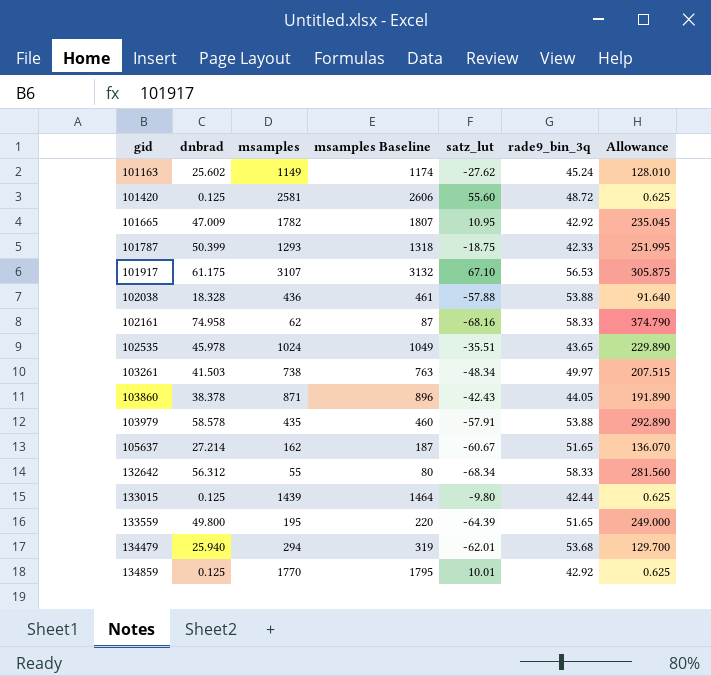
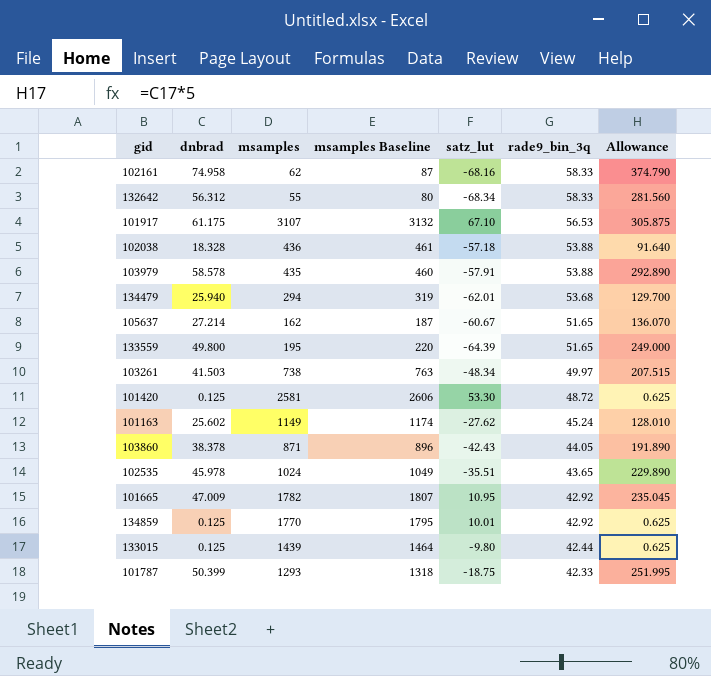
row order: gid ascending -> rade9_bin_3q descending
102038 | satz_lut: -57.88 -> -57.18
101420 | satz_lut: 55.60 -> 53.30

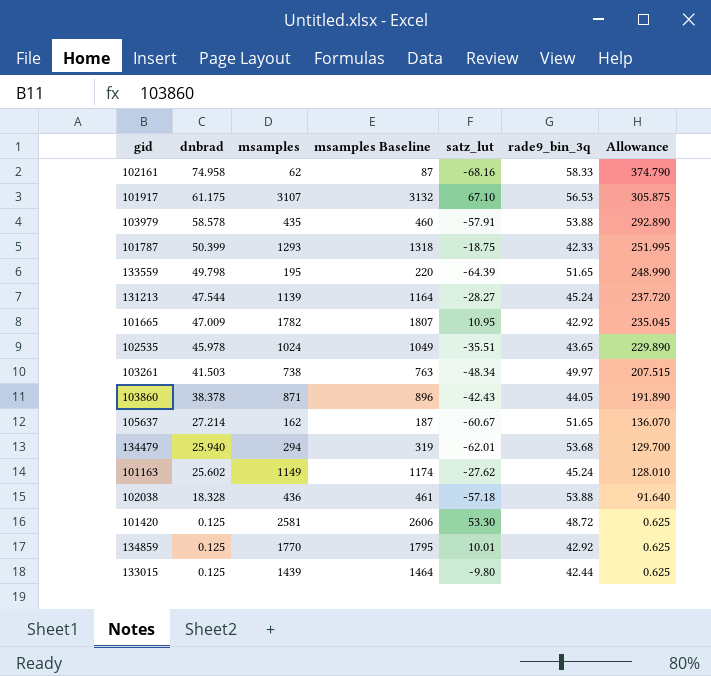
row order: rade9_bin_3q descending -> dnbrad descending
row 132642: 56.312 | 55 | 80 | -68.34 | 58.33 | 281.560 -> none
133559 | dnbrad: 49.800 -> 49.798
133559 | Allowance: 249.000 -> 248.990
row 131213: none -> 47.544 | 1139 | 1164 | -28.27 | 45.24 | 237.720

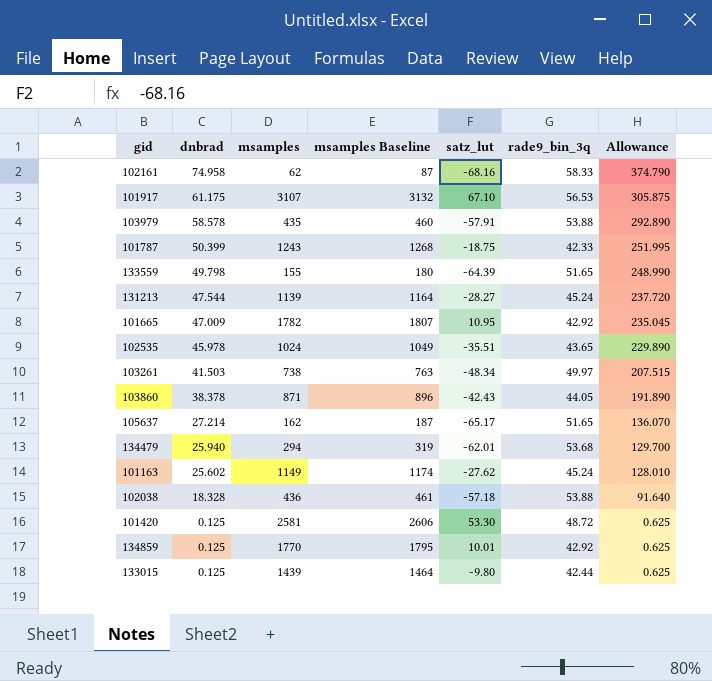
101787 | msamples: 1293 -> 1243
101787 | msamples Baseline: 1318 -> 1268
133559 | msamples: 195 -> 155
133559 | msamples Baseline: 220 -> 180
105637 | satz_lut: -60.67 -> -65.17

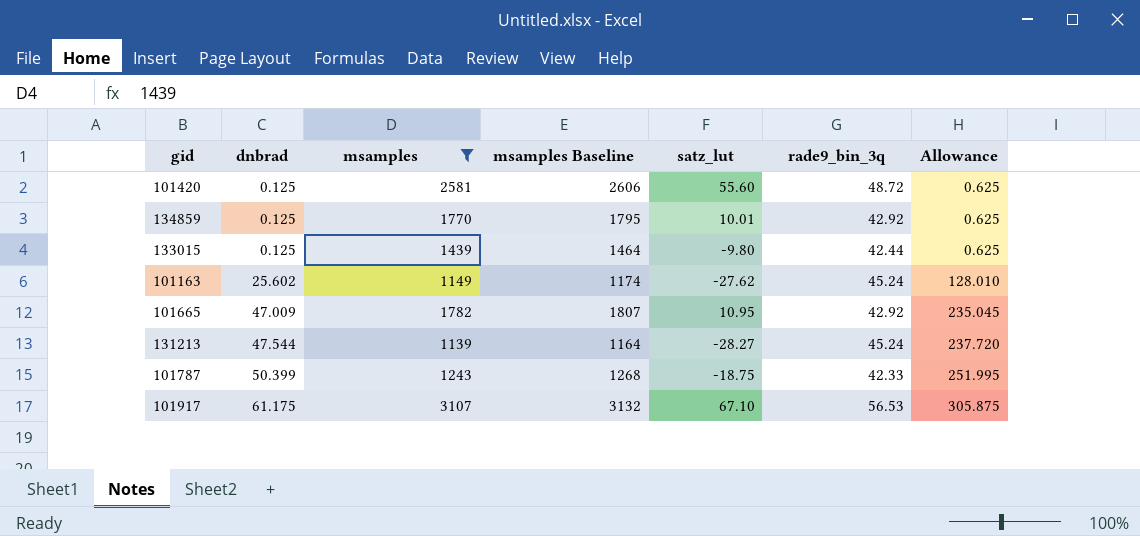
filter: none -> msamples >= 1139
row order: dnbrad descending -> dnbrad ascending
101420 | satz_lut: 53.30 -> 55.60

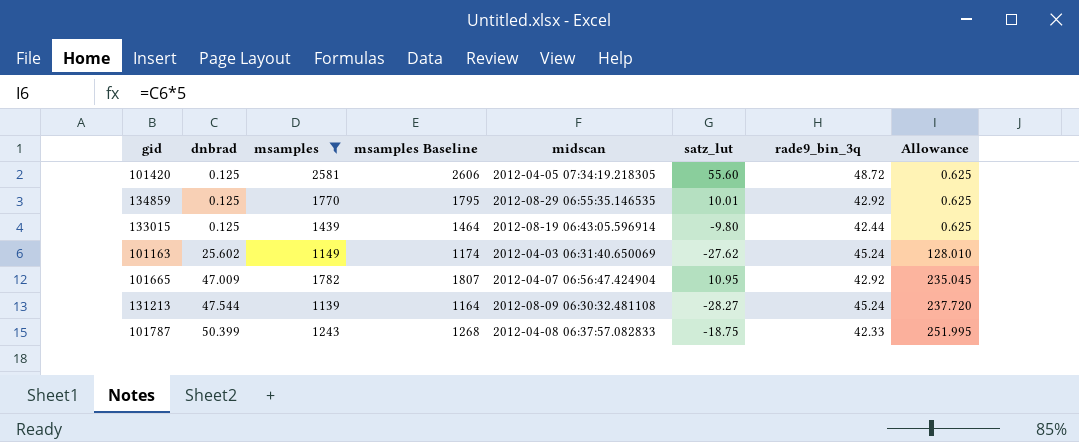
column midscan | position: none -> 5
row 101917: 61.175 | 3107 | 3132 | 67.10 | 56.53 | 305.875 -> none

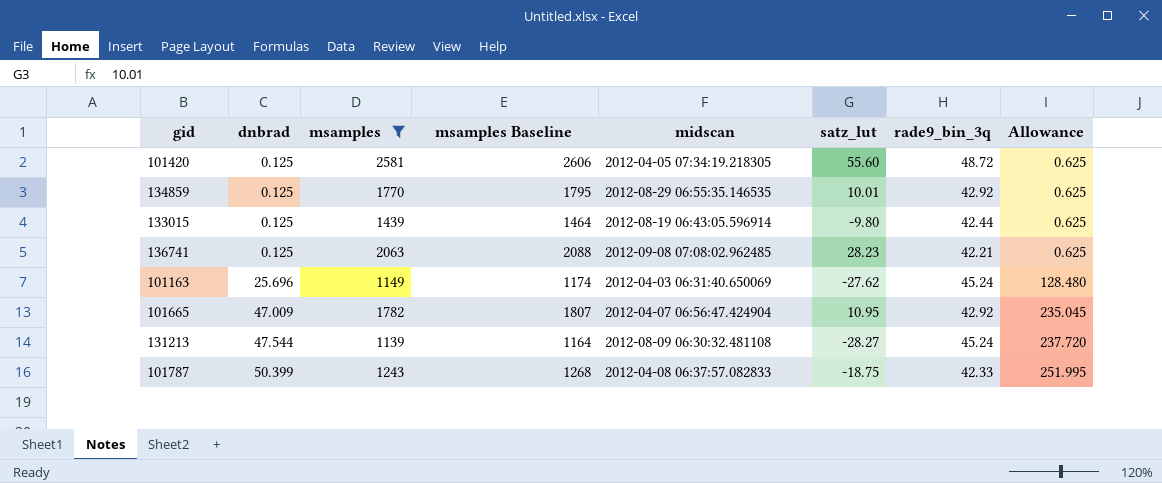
row 136741: none -> 0.125 | 2063 | 2088 | 2012-09-08 07:08:02.962485 | 28.23 | 42.21 | 0.625
101163 | dnbrad: 25.602 -> 25.696
101163 | Allowance: 128.010 -> 128.480

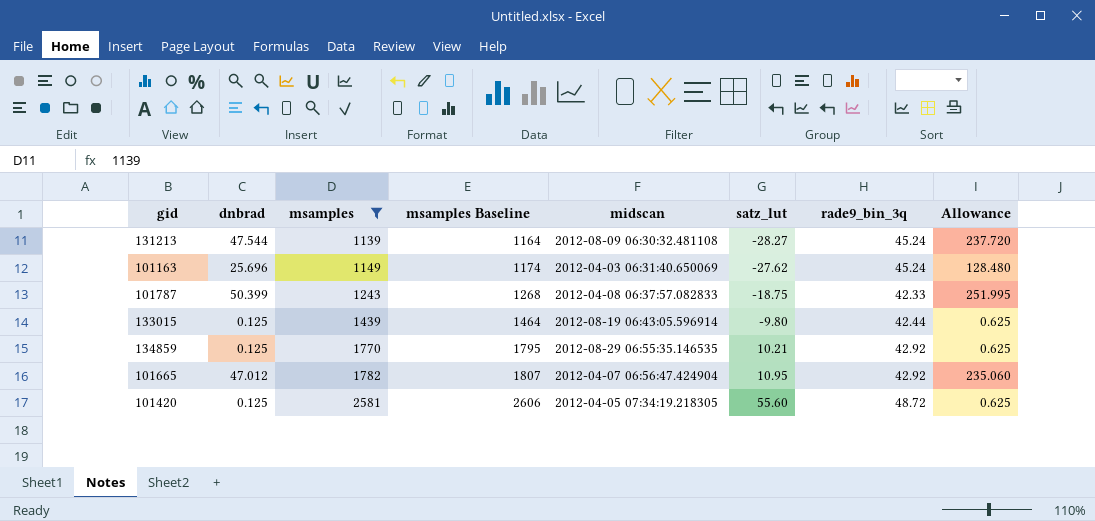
row order: dnbrad ascending -> msamples ascending
row 136741: 0.125 | 2063 | 2088 | 2012-09-08 07:08:02.962485 | 28.23 | 42.21 | 0.625 -> none
134859 | satz_lut: 10.01 -> 10.21
101665 | dnbrad: 47.009 -> 47.012
101665 | Allowance: 235.045 -> 235.060

